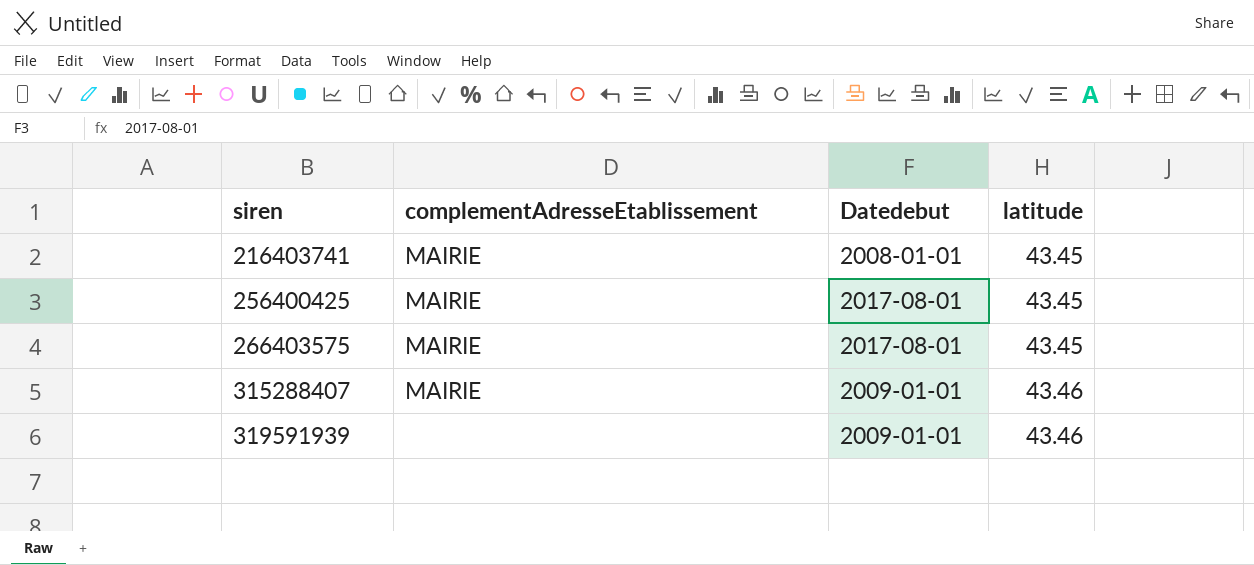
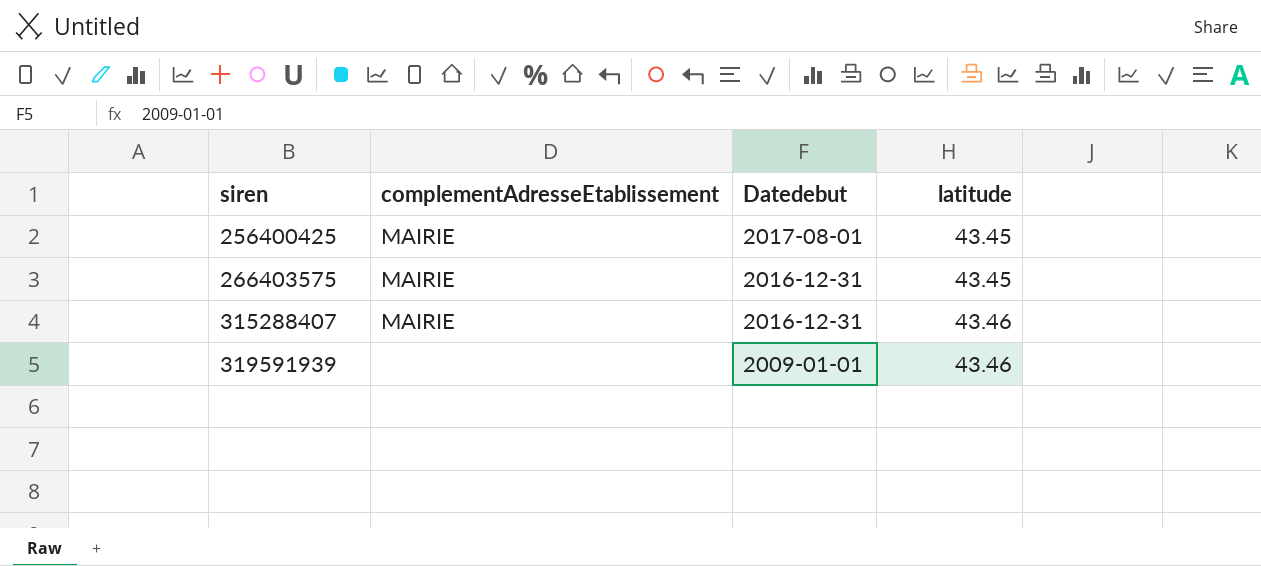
row 216403741: MAIRIE | 2008-01-01 | 43.45 -> none
266403575 | Datedebut: 2017-08-01 -> 2016-12-31
315288407 | Datedebut: 2009-01-01 -> 2016-12-31

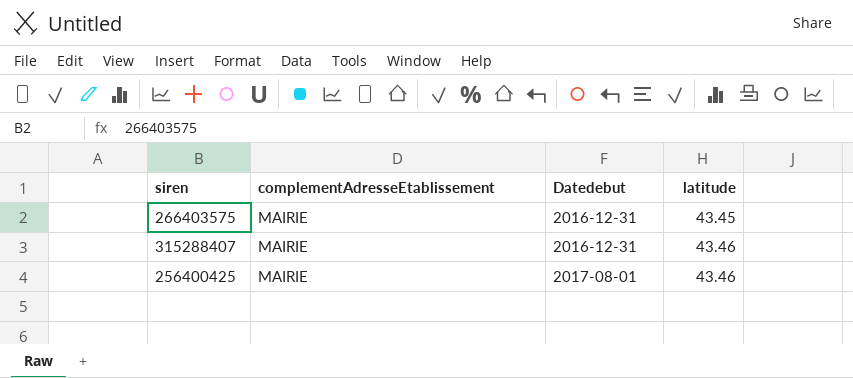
row order: siren ascending -> Datedebut ascending
row 319591939: none | 2009-01-01 | 43.46 -> none
256400425 | latitude: 43.45 -> 43.46

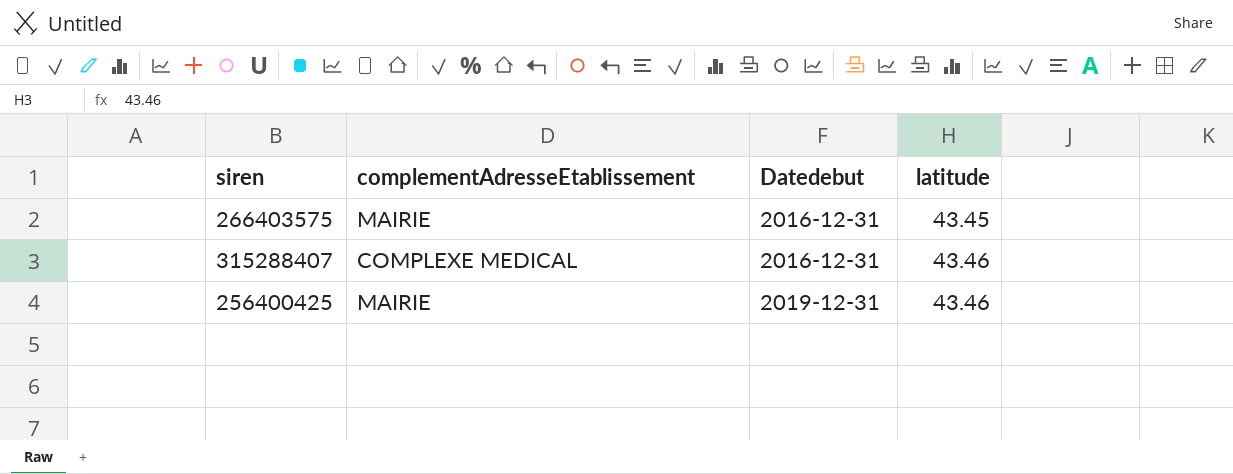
315288407 | complementAdresseEtablissement: MAIRIE -> COMPLEXE MEDICAL
256400425 | Datedebut: 2017-08-01 -> 2019-12-31

